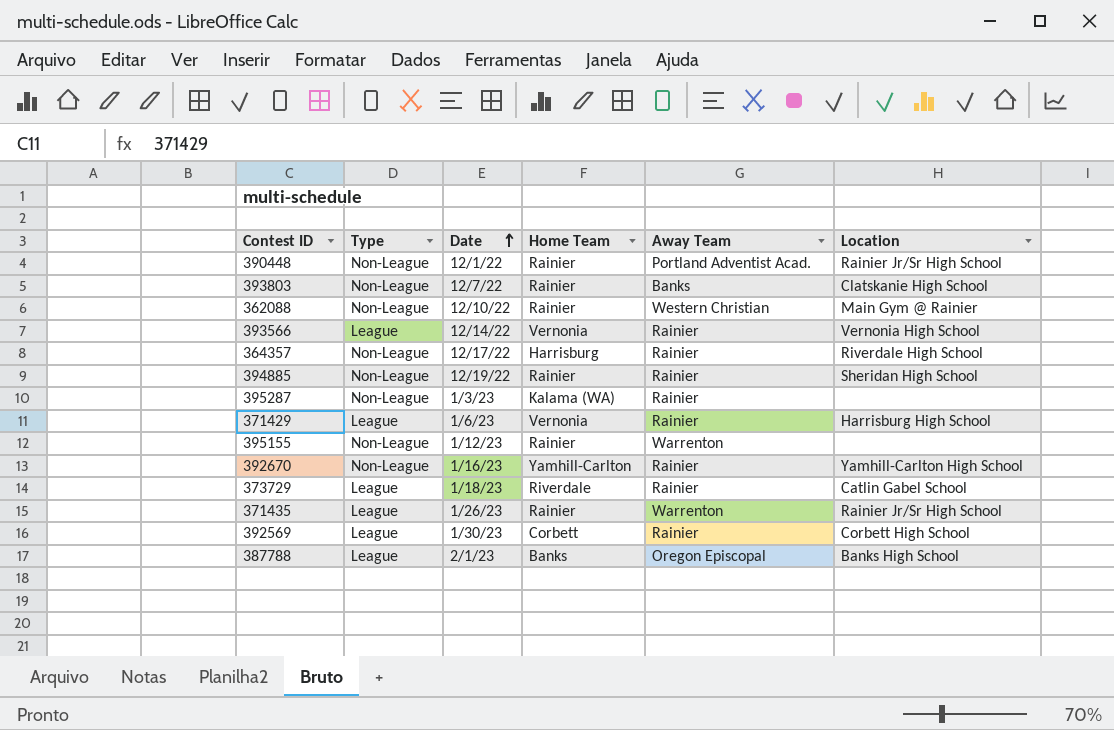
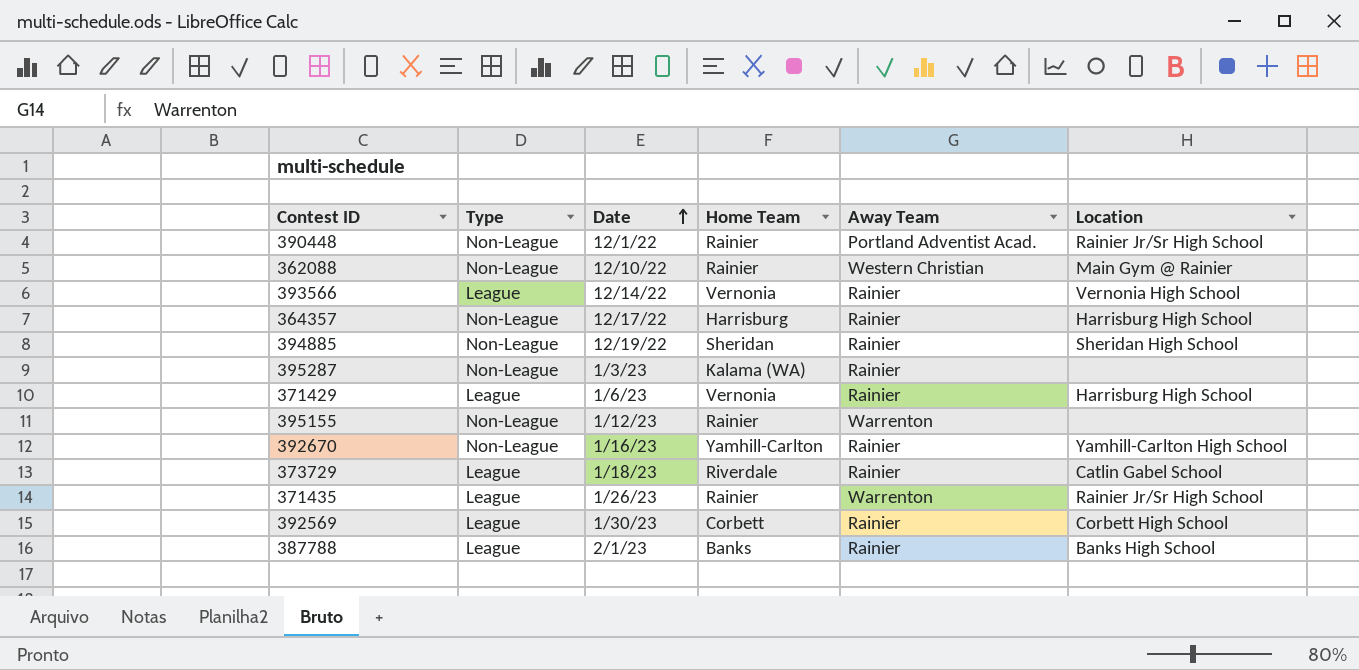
row 393803: Non-League | 12/7/22 | Rainier | Banks | Clatskanie High School -> none
364357 | Location: Riverdale High School -> Harrisburg High School
394885 | Home Team: Rainier -> Sheridan
387788 | Away Team: Oregon Episcopal -> Rainier

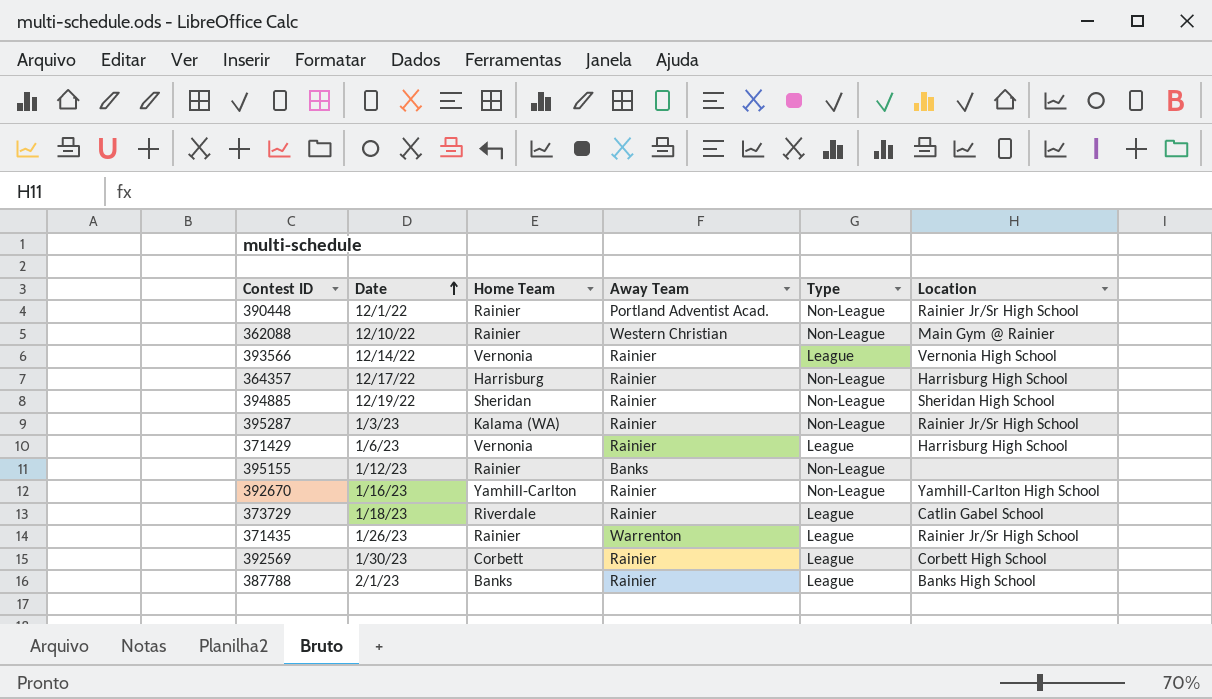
column Type | position: 2 -> 5
395287 | Location: none -> Rainier Jr/Sr High School
395155 | Away Team: Warrenton -> Banks

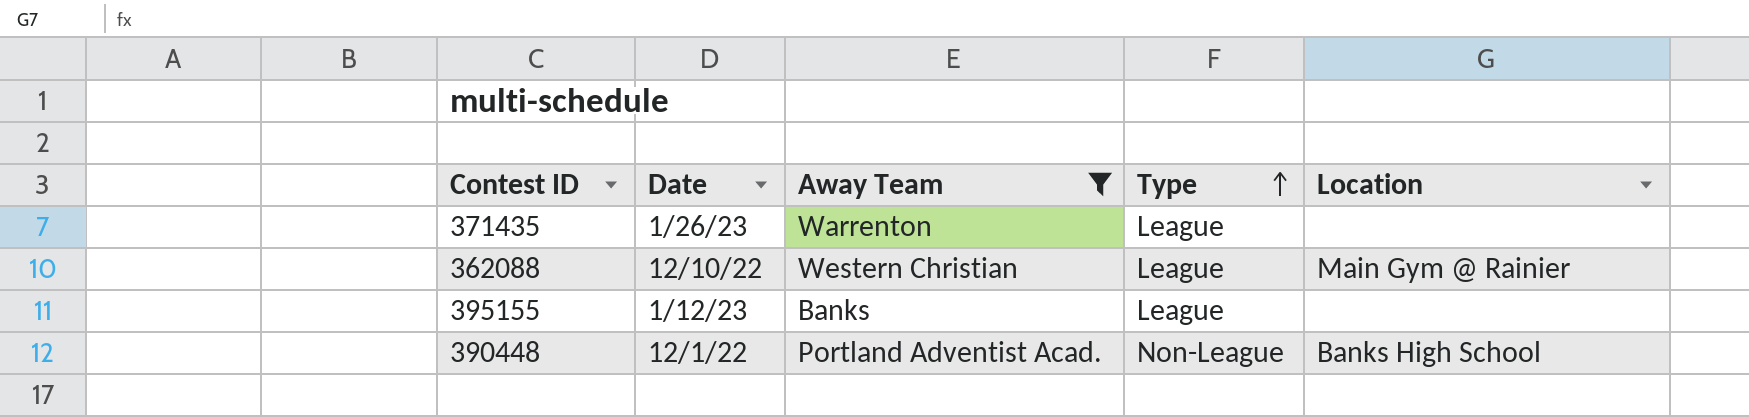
filter: none -> Away Team != Rainier
row order: Date ascending -> Type ascending
column Home Team | position: 3 -> none
371435 | Location: Rainier Jr/Sr High School -> none
362088 | Type: Non-League -> League
395155 | Type: Non-League -> League
390448 | Location: Rainier Jr/Sr High School -> Banks High School

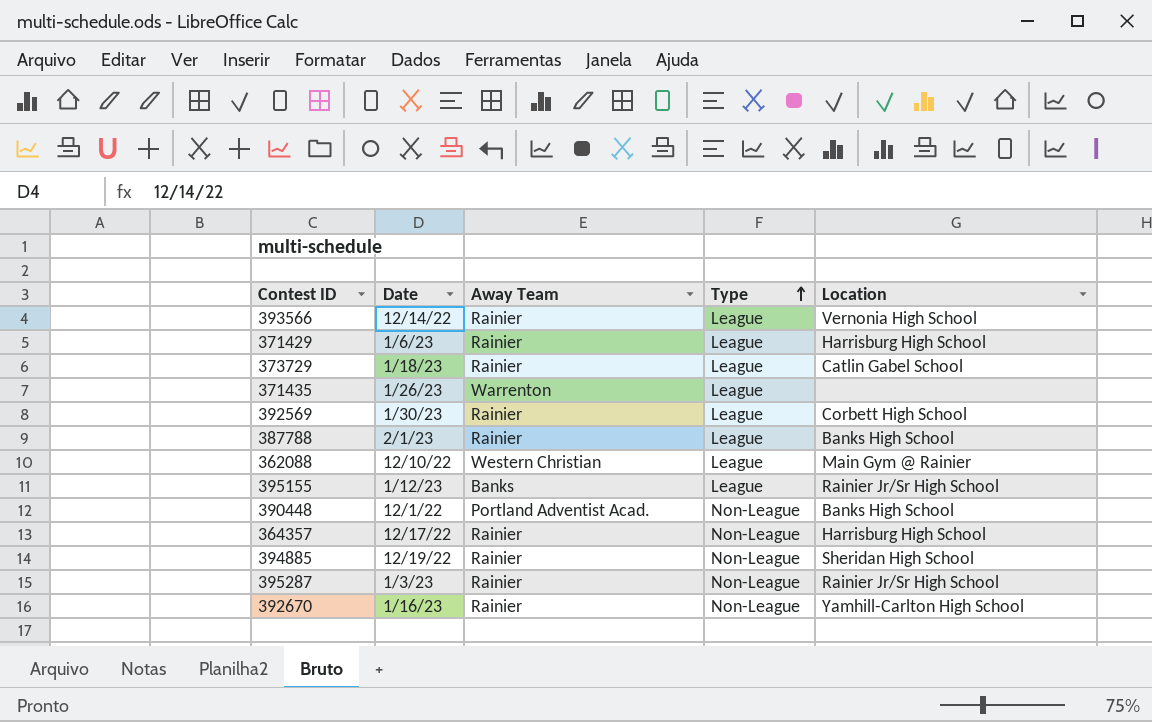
filter: Away Team != Rainier -> none
395155 | Location: none -> Rainier Jr/Sr High School

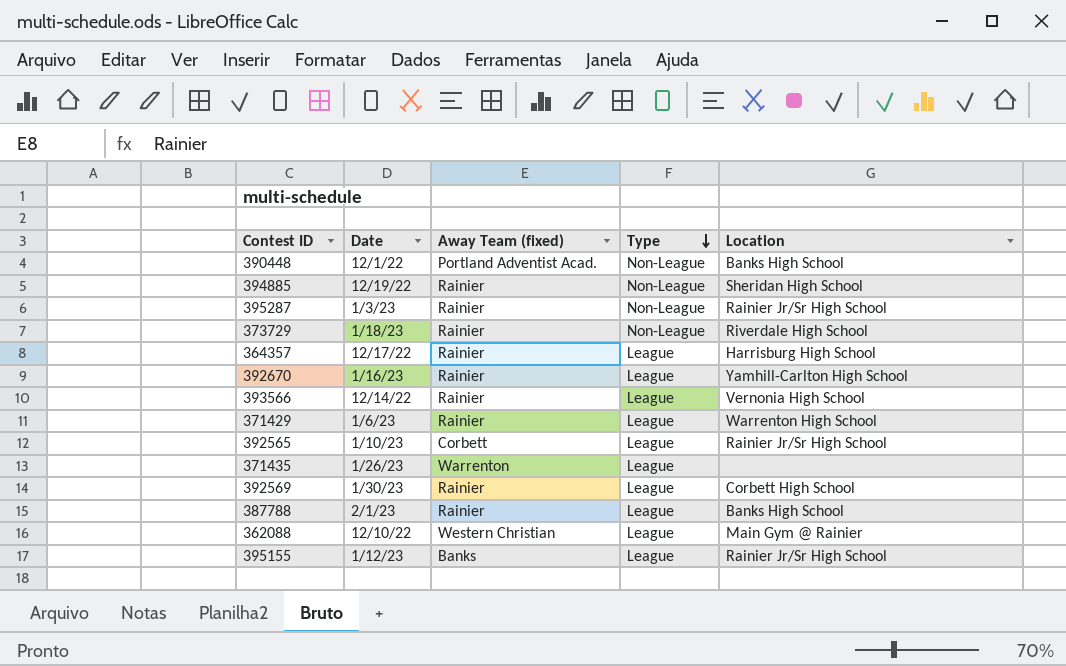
row order: Type ascending -> Type descending
column name: Away Team -> Away Team (fixed)
373729 | Type: League -> Non-League
373729 | Location: Catlin Gabel School -> Riverdale High School
364357 | Type: Non-League -> League
392670 | Type: Non-League -> League
371429 | Location: Harrisburg High School -> Warrenton High School
row 392565: none -> 1/10/23 | Corbett | League | Rainier Jr/Sr High School

